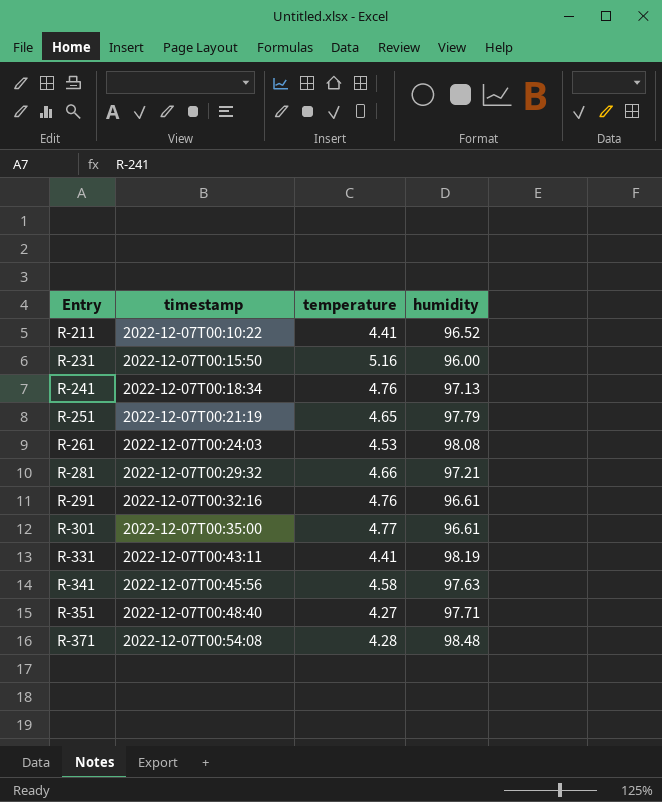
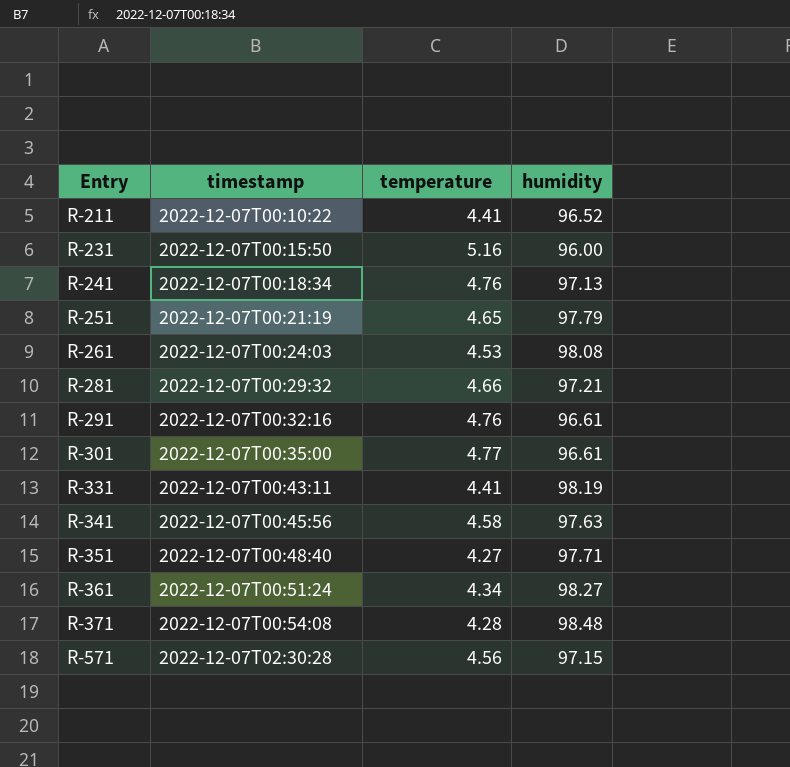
row R-361: none -> 2022-12-07T00:51:24 | 4.34 | 98.27
row R-571: none -> 2022-12-07T02:30:28 | 4.56 | 97.15

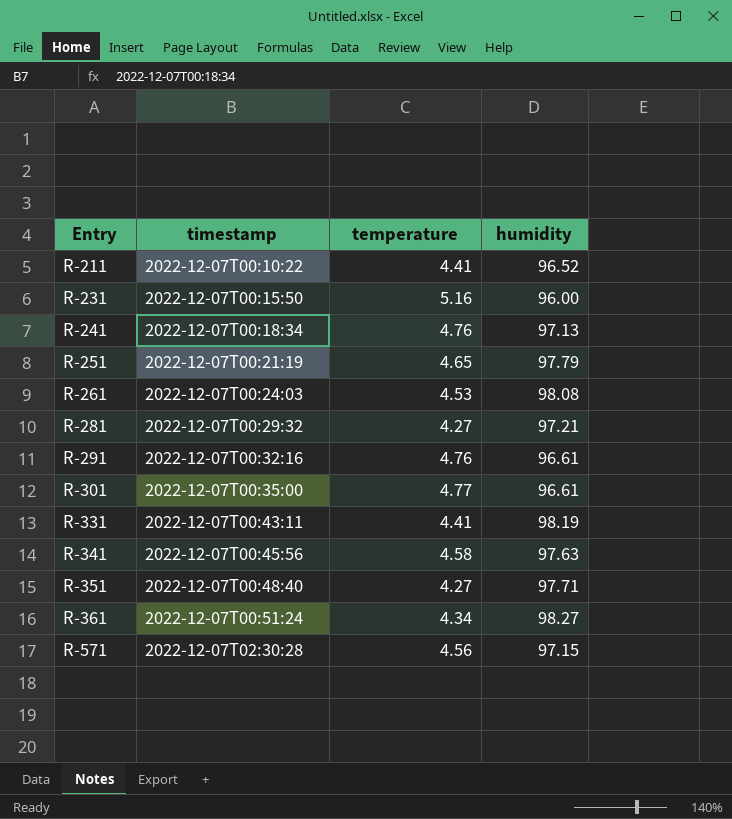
row R-371: 2022-12-07T00:54:08 | 4.28 | 98.48 -> none
R-281 | temperature: 4.66 -> 4.27

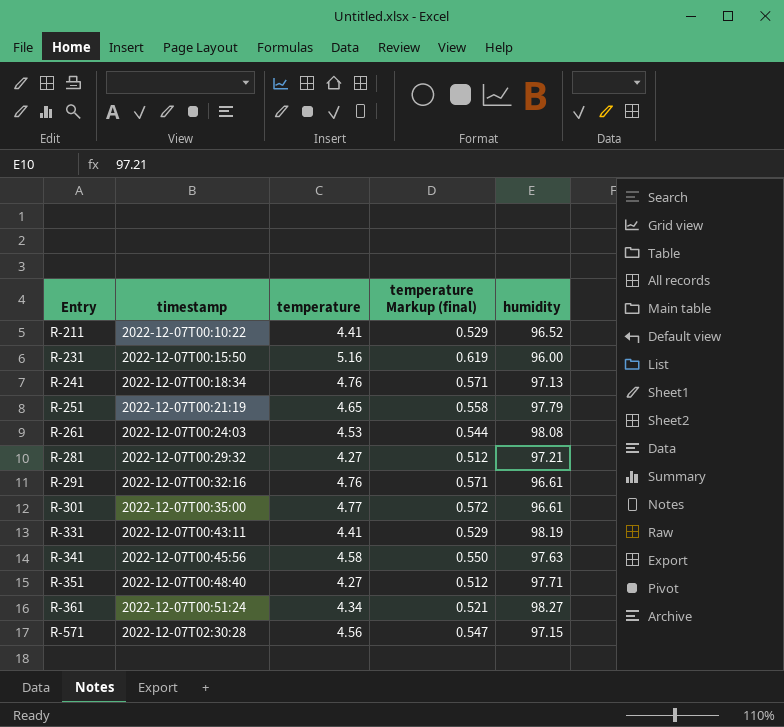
column temperature Markup (final) | formula: none -> [temperature] * 0.12

